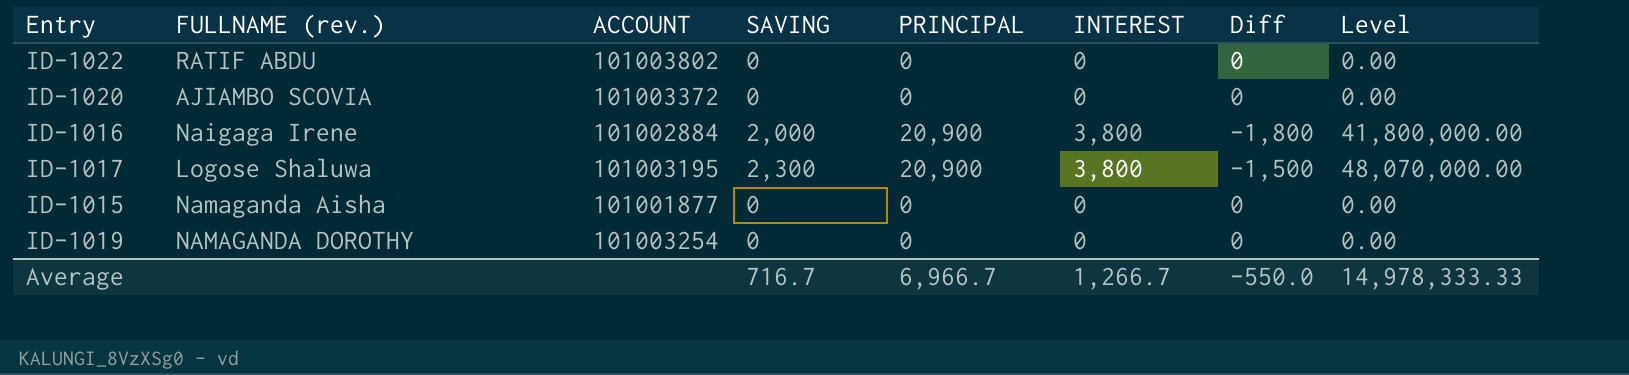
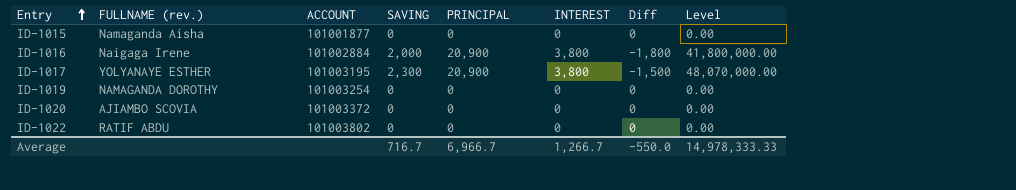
row order: none -> Entry ascending
ID-1017 | FULLNAME (rev.): Logose Shaluwa -> YOLYANAYE ESTHER

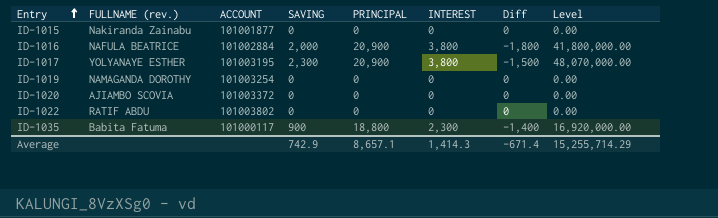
ID-1015 | FULLNAME (rev.): Namaganda Aisha -> Nakiranda Zainabu
ID-1016 | FULLNAME (rev.): Naigaga Irene -> NAFULA BEATRICE
row ID-1035: none -> Babita Fatuma | 101000117 | 900 | 18,800 | 2,300 | -1,400 | 16,920,000.00
Average | SAVING: 716.7 -> 742.9
Average | PRINCIPAL: 6,966.7 -> 8,657.1
Average | INTEREST: 1,266.7 -> 1,414.3
Average | Diff: -550.0 -> -671.4
Average | Level: 14,978,333.33 -> 15,255,714.29

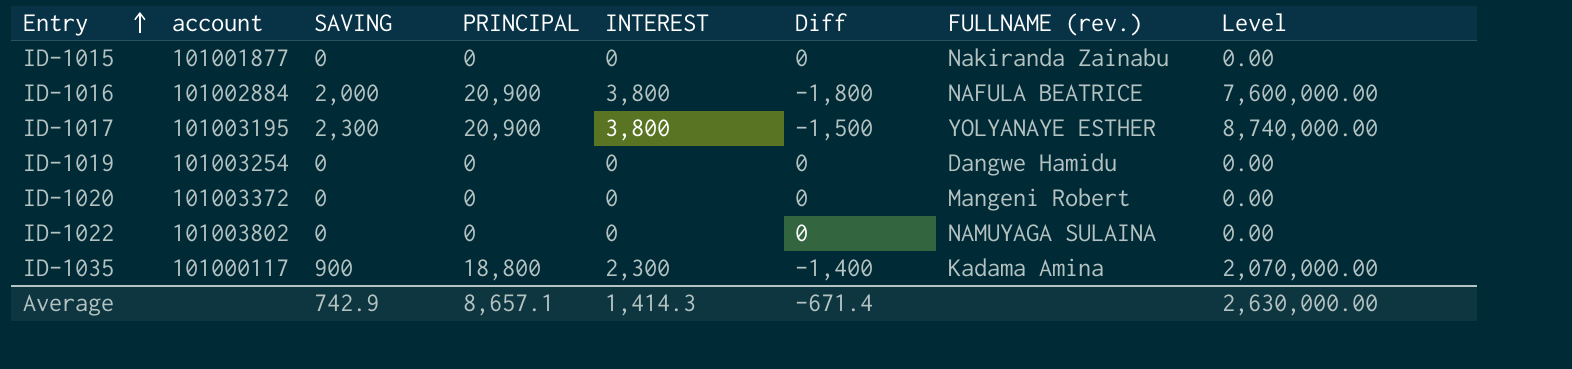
column name: ACCOUNT -> account
column FULLNAME (rev.) | position: 2 -> 7
column Level | formula: [SAVING] * [PRINCIPAL] -> [SAVING] * [INTEREST]
ID-1019 | FULLNAME (rev.): NAMAGANDA DOROTHY -> Dangwe Hamidu
ID-1020 | FULLNAME (rev.): AJIAMBO SCOVIA -> Mangeni Robert
ID-1022 | FULLNAME (rev.): RATIF ABDU -> NAMUYAGA SULAINA
ID-1035 | FULLNAME (rev.): Babita Fatuma -> Kadama Amina
Average | Level: 15,255,714.29 -> 2,630,000.00

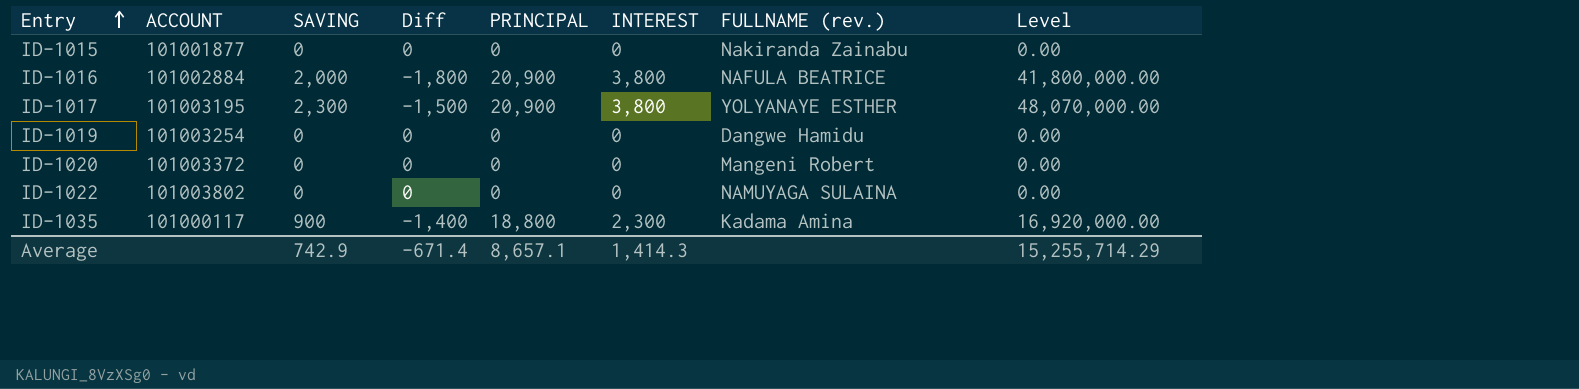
column name: account -> ACCOUNT
column Diff | position: 6 -> 4
column Level | formula: [SAVING] * [INTEREST] -> [SAVING] * [PRINCIPAL]
Average | Level: 2,630,000.00 -> 15,255,714.29

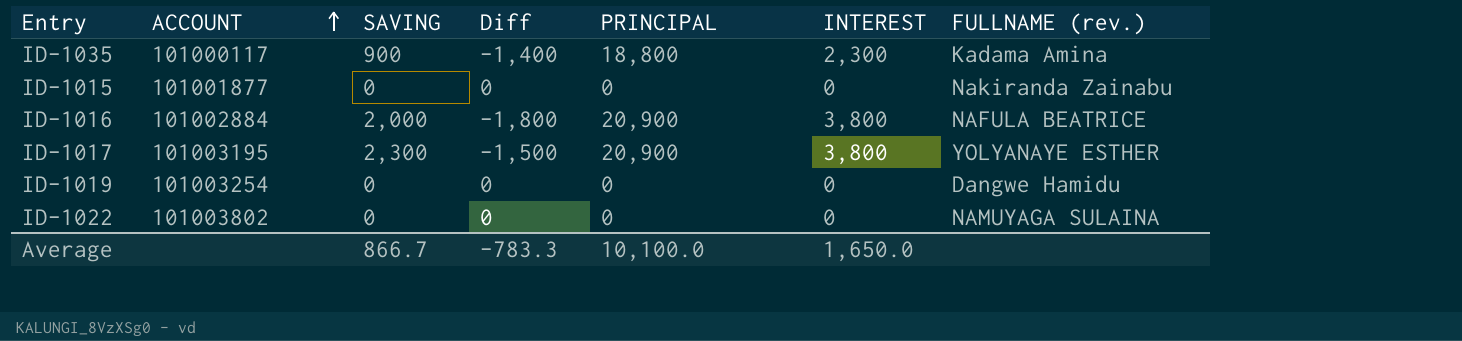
row order: Entry ascending -> ACCOUNT ascending
column Level | formula: [SAVING] * [PRINCIPAL] -> none
row ID-1020: 101003372 | 0 | 0 | 0 | 0 | Mangeni Robert | 0.00 -> none
Average | SAVING: 742.9 -> 866.7
Average | Diff: -671.4 -> -783.3
Average | PRINCIPAL: 8,657.1 -> 10,100.0
Average | INTEREST: 1,414.3 -> 1,650.0

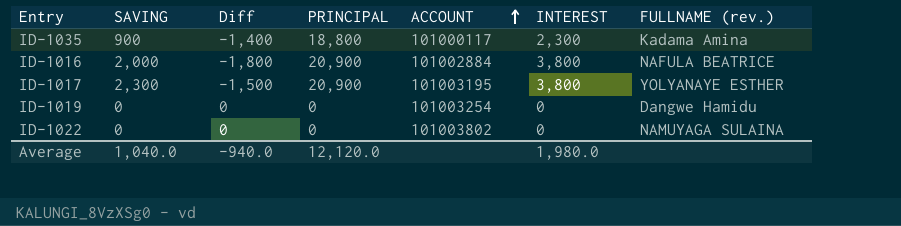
column ACCOUNT | position: 2 -> 5
row ID-1015: 101001877 | 0 | 0 | 0 | 0 | Nakiranda Zainabu -> none
Average | SAVING: 866.7 -> 1,040.0
Average | Diff: -783.3 -> -940.0
Average | PRINCIPAL: 10,100.0 -> 12,120.0
Average | INTEREST: 1,650.0 -> 1,980.0

